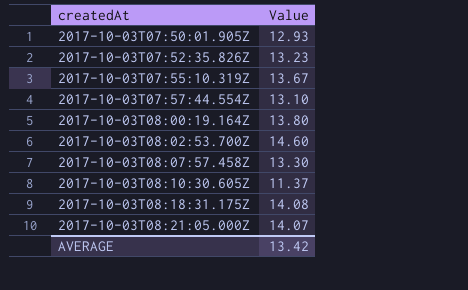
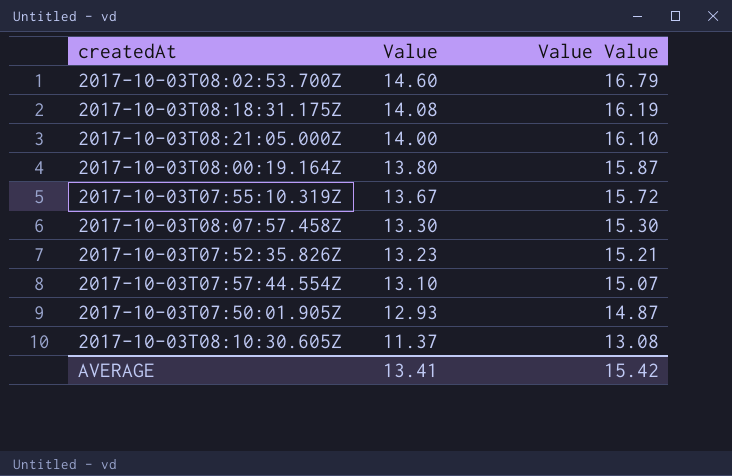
row order: createdAt ascending -> Value descending
column Value Value | formula: none -> [Value] * 1.15
2017-10-03T08:21:05.000Z | Value: 14.07 -> 14.00
AVERAGE | Value: 13.42 -> 13.41

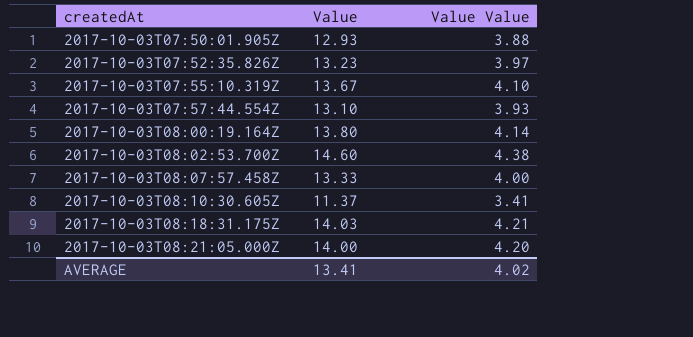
row order: Value descending -> createdAt ascending
column Value Value | formula: [Value] * 1.15 -> [Value] * 0.3
2017-10-03T08:07:57.458Z | Value: 13.30 -> 13.33
2017-10-03T08:18:31.175Z | Value: 14.08 -> 14.03
AVERAGE | Value Value: 15.42 -> 4.02

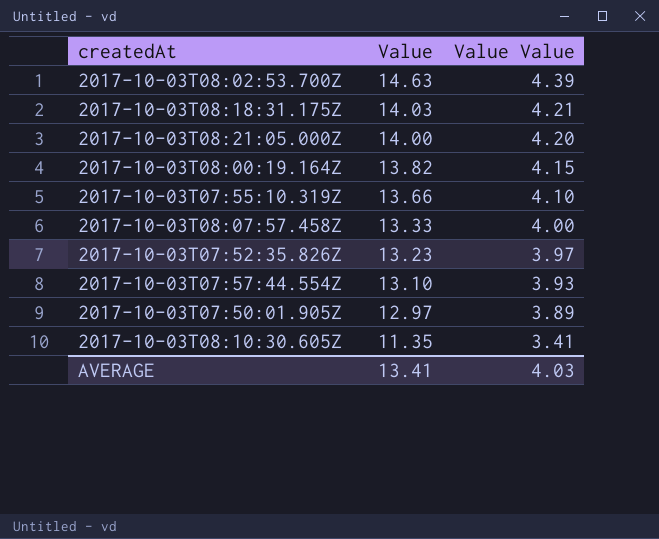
row order: createdAt ascending -> Value descending
2017-10-03T08:02:53.700Z | Value: 14.60 -> 14.63
2017-10-03T08:02:53.700Z | Value Value: 4.38 -> 4.39
2017-10-03T08:00:19.164Z | Value: 13.80 -> 13.82
2017-10-03T08:00:19.164Z | Value Value: 4.14 -> 4.15
2017-10-03T07:55:10.319Z | Value: 13.67 -> 13.66
2017-10-03T07:50:01.905Z | Value: 12.93 -> 12.97
2017-10-03T07:50:01.905Z | Value Value: 3.88 -> 3.89
2017-10-03T08:10:30.605Z | Value: 11.37 -> 11.35
AVERAGE | Value Value: 4.02 -> 4.03

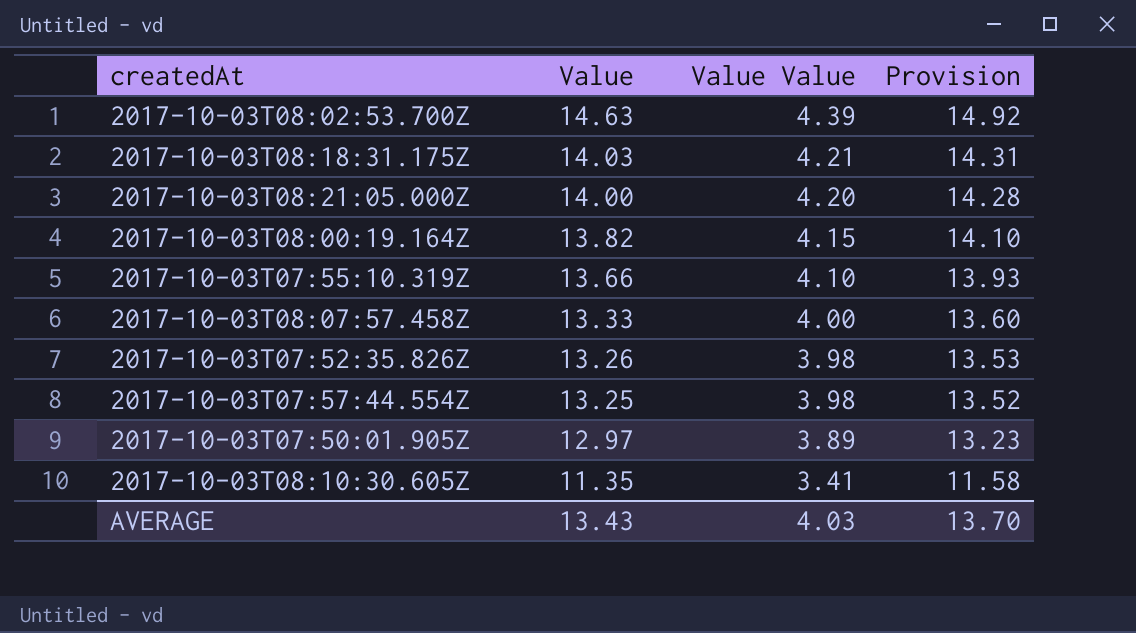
column Provision | formula: none -> [Value] * 1.02
2017-10-03T07:52:35.826Z | Value: 13.23 -> 13.26
2017-10-03T07:52:35.826Z | Value Value: 3.97 -> 3.98
2017-10-03T07:57:44.554Z | Value: 13.10 -> 13.25
2017-10-03T07:57:44.554Z | Value Value: 3.93 -> 3.98
AVERAGE | Value: 13.41 -> 13.43

